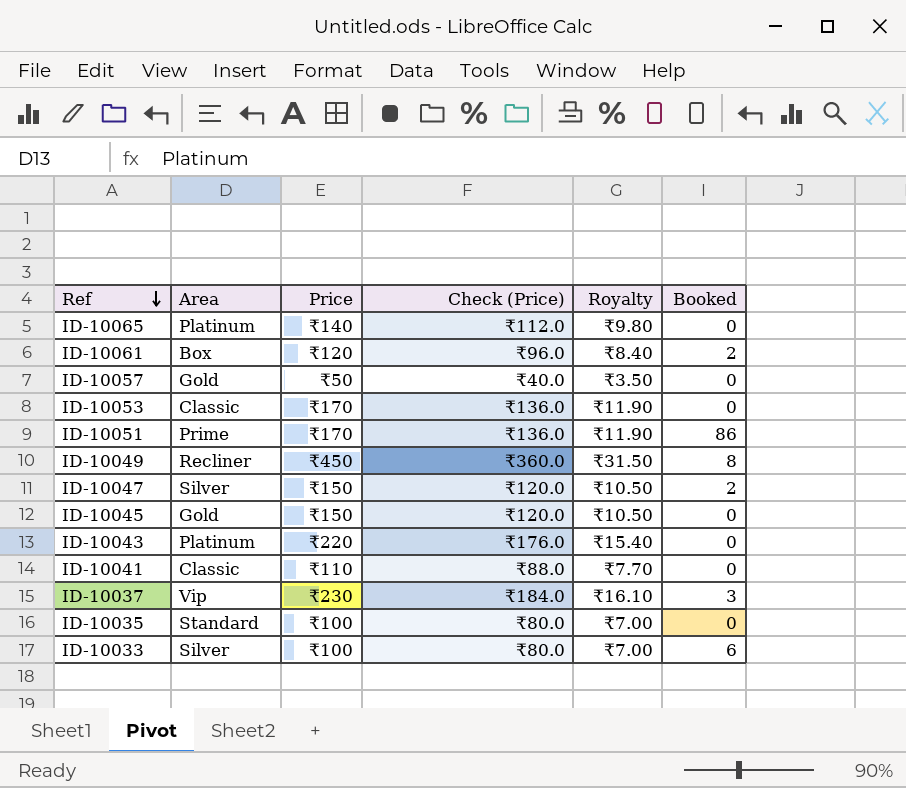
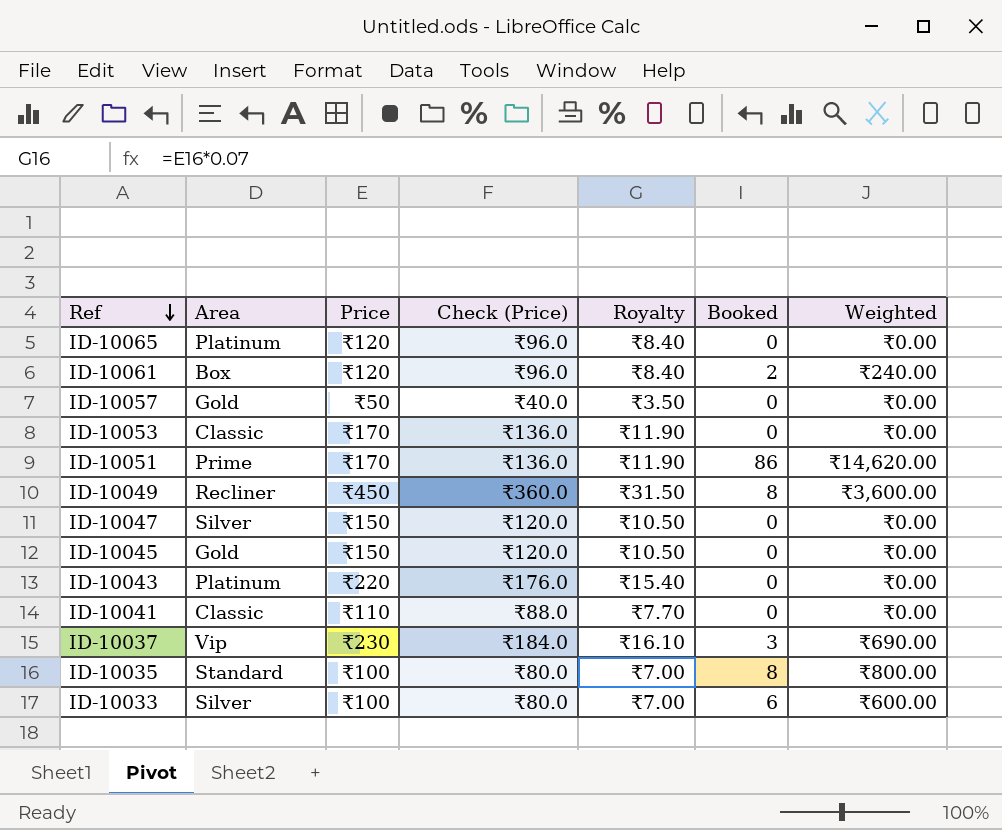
column Weighted | formula: none -> [Price] * [Booked]
ID-10065 | Price: ₹140 -> ₹120
ID-10065 | Check (Price): ₹112.0 -> ₹96.0
ID-10065 | Royalty: ₹9.80 -> ₹8.40
ID-10047 | Booked: 2 -> 0
ID-10035 | Booked: 0 -> 8

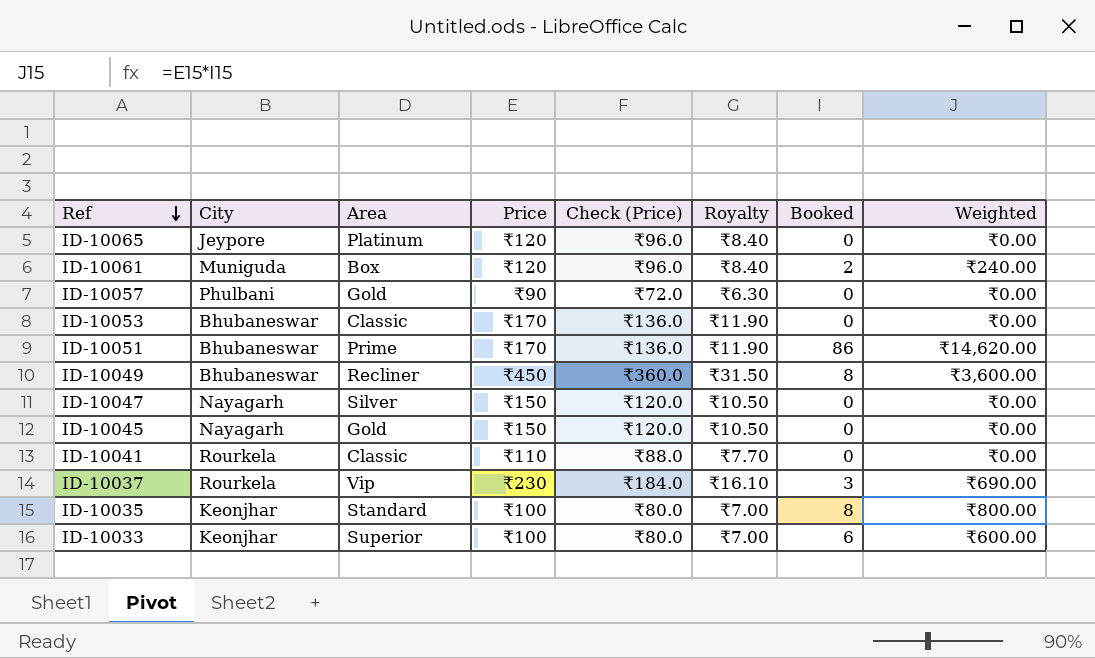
column City | position: none -> 2
row ID-10043: Platinum | ₹220 | ₹176.0 | ₹15.40 | 0 | ₹0.00 -> none
ID-10057 | Price: ₹50 -> ₹90
ID-10057 | Check (Price): ₹40.0 -> ₹72.0
ID-10057 | Royalty: ₹3.50 -> ₹6.30
ID-10033 | Area: Silver -> Superior

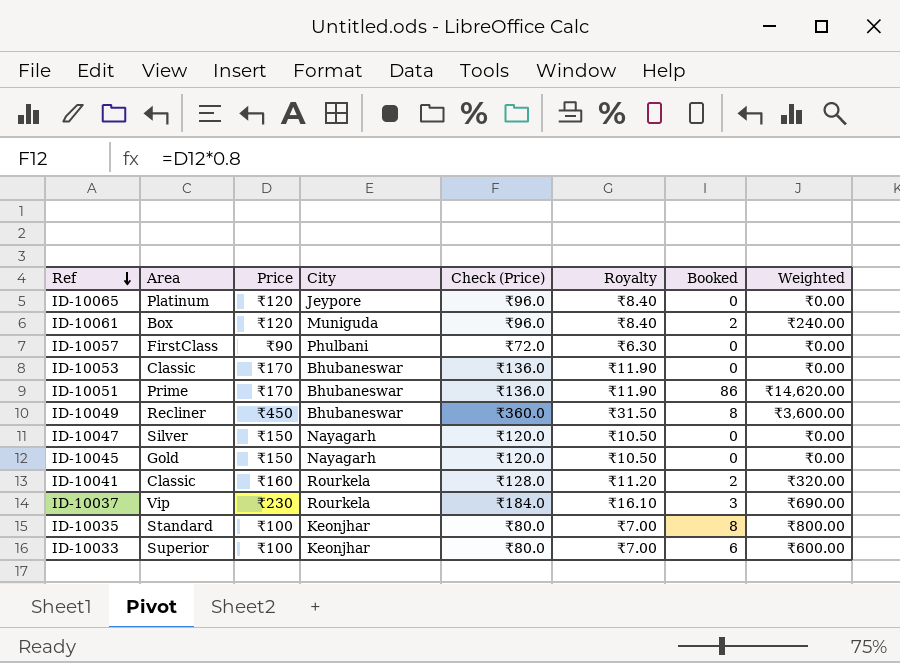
column City | position: 2 -> 4
ID-10057 | Area: Gold -> FirstClass
ID-10041 | Price: ₹110 -> ₹160
ID-10041 | Check (Price): ₹88.0 -> ₹128.0
ID-10041 | Royalty: ₹7.70 -> ₹11.20
ID-10041 | Booked: 0 -> 2
ID-10041 | Weighted: ₹0.00 -> ₹320.00

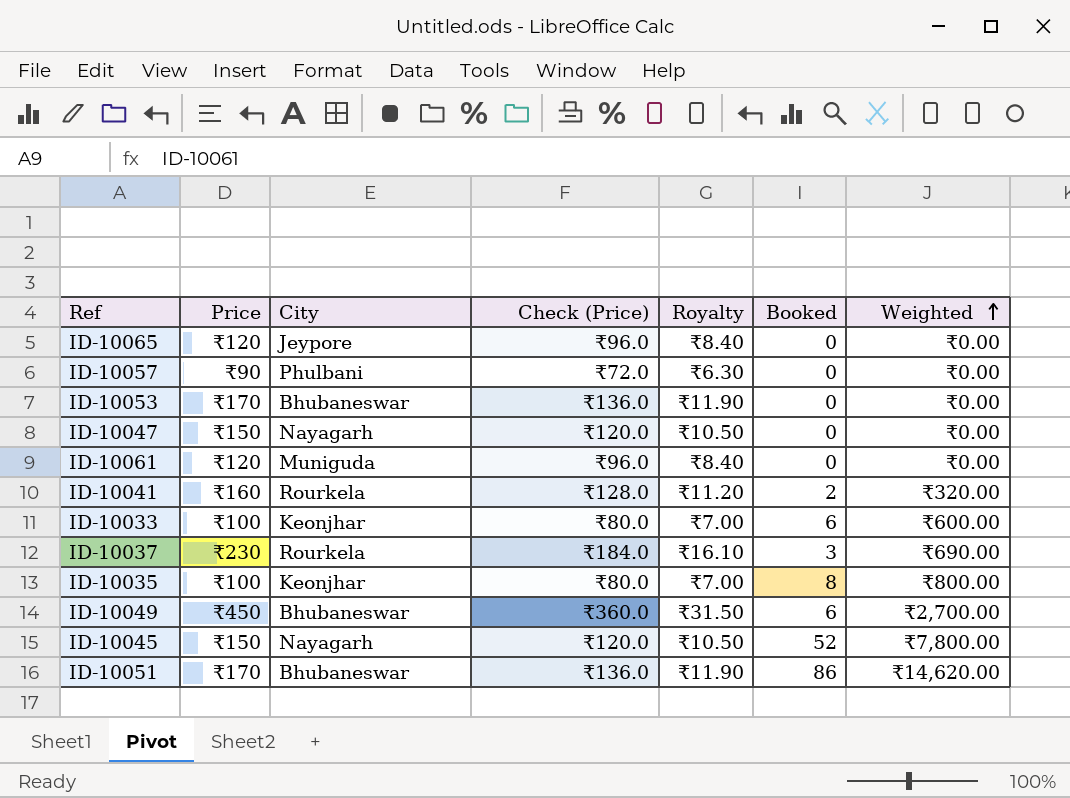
row order: Ref descending -> Weighted ascending
column Area | position: 2 -> none
ID-10061 | Booked: 2 -> 0
ID-10061 | Weighted: ₹240.00 -> ₹0.00
ID-10049 | Booked: 8 -> 6
ID-10049 | Weighted: ₹3,600.00 -> ₹2,700.00
ID-10045 | Booked: 0 -> 52
ID-10045 | Weighted: ₹0.00 -> ₹7,800.00

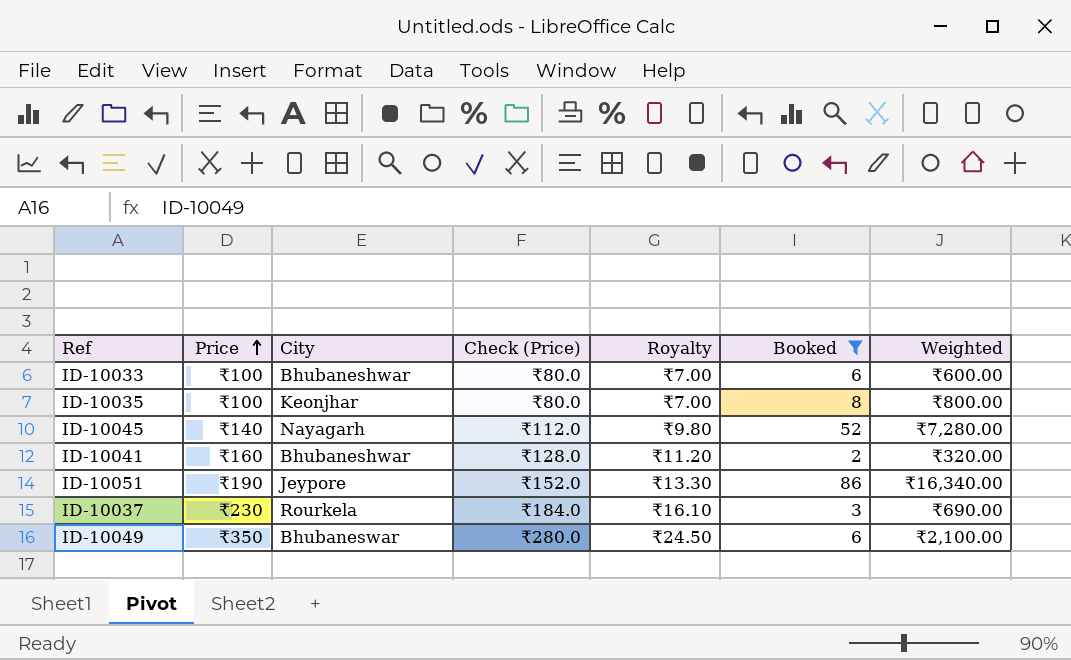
filter: none -> Booked != 0
row order: Weighted ascending -> Price ascending
ID-10033 | City: Keonjhar -> Bhubaneshwar
ID-10045 | Price: ₹150 -> ₹140
ID-10045 | Check (Price): ₹120.0 -> ₹112.0
ID-10045 | Royalty: ₹10.50 -> ₹9.80
ID-10045 | Weighted: ₹7,800.00 -> ₹7,280.00
ID-10041 | City: Rourkela -> Bhubaneshwar
ID-10051 | Price: ₹170 -> ₹190
ID-10051 | City: Bhubaneswar -> Jeypore
ID-10051 | Check (Price): ₹136.0 -> ₹152.0
ID-10051 | Royalty: ₹11.90 -> ₹13.30
ID-10051 | Weighted: ₹14,620.00 -> ₹16,340.00
ID-10049 | Price: ₹450 -> ₹350
ID-10049 | Check (Price): ₹360.0 -> ₹280.0
ID-10049 | Royalty: ₹31.50 -> ₹24.50
ID-10049 | Weighted: ₹2,700.00 -> ₹2,100.00

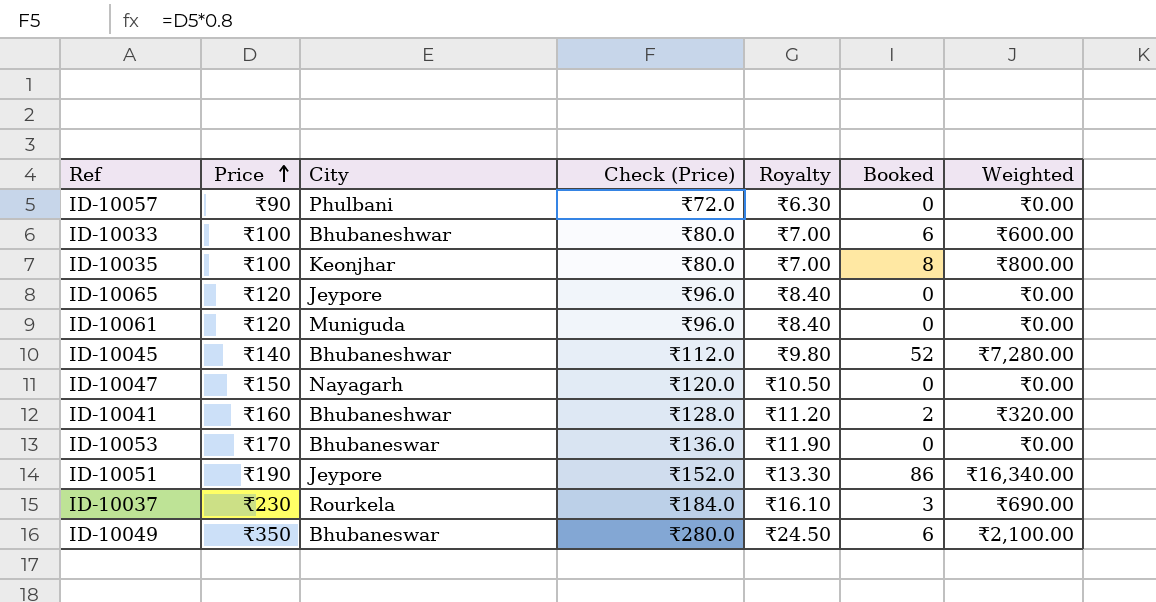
filter: Booked != 0 -> none
ID-10045 | City: Nayagarh -> Bhubaneshwar

